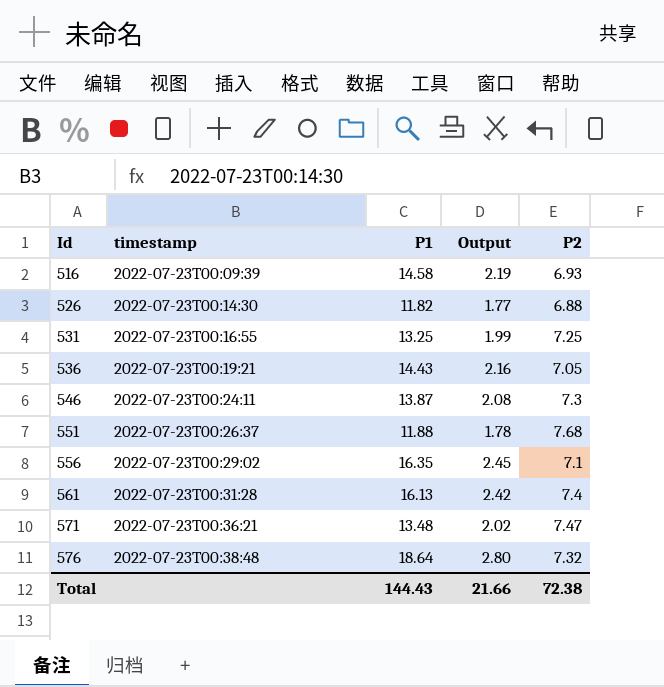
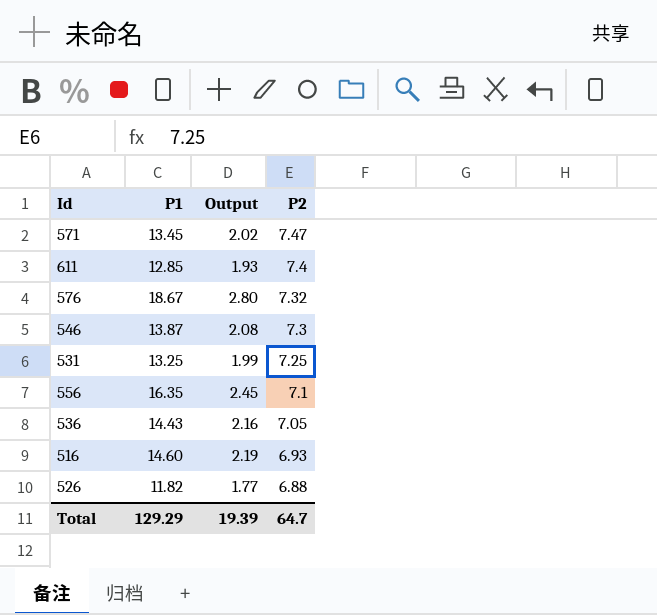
row order: Id ascending -> P2 descending
column timestamp | position: 2 -> none
row 551: 2022-07-23T00:26:37 | 11.88 | 1.78 | 7.68 -> none
row 561: 2022-07-23T00:31:28 | 16.13 | 2.42 | 7.4 -> none
571 | P1: 13.48 -> 13.45
row 611: none -> 12.85 | 1.93 | 7.4
576 | P1: 18.64 -> 18.67
516 | P1: 14.58 -> 14.60
Total | P1: 144.43 -> 129.29
Total | Output: 21.66 -> 19.39
Total | P2: 72.38 -> 64.7

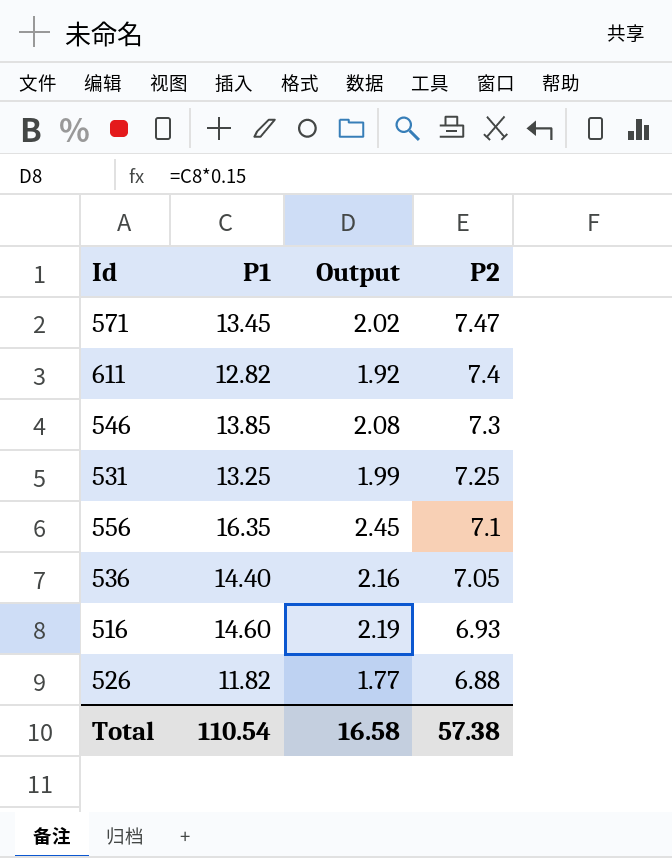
row 576: 18.67 | 2.80 | 7.32 -> none
611 | P1: 12.85 -> 12.82
611 | Output: 1.93 -> 1.92
546 | P1: 13.87 -> 13.85
536 | P1: 14.43 -> 14.40
Total | P1: 129.29 -> 110.54
Total | Output: 19.39 -> 16.58
Total | P2: 64.7 -> 57.38

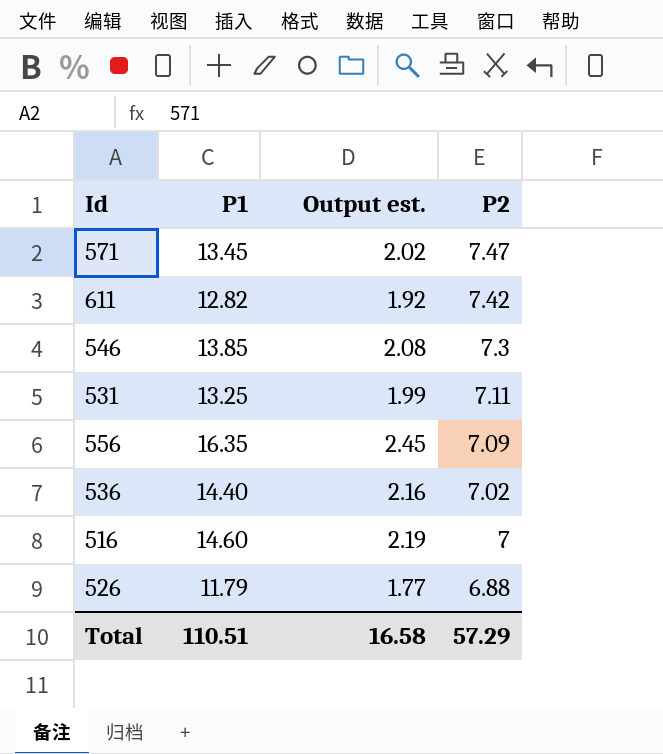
column name: Output -> Output est.
611 | P2: 7.4 -> 7.42
531 | P2: 7.25 -> 7.11
556 | P2: 7.1 -> 7.09
536 | P2: 7.05 -> 7.02
516 | P2: 6.93 -> 7
526 | P1: 11.82 -> 11.79
Total | P1: 110.54 -> 110.51
Total | P2: 57.38 -> 57.29

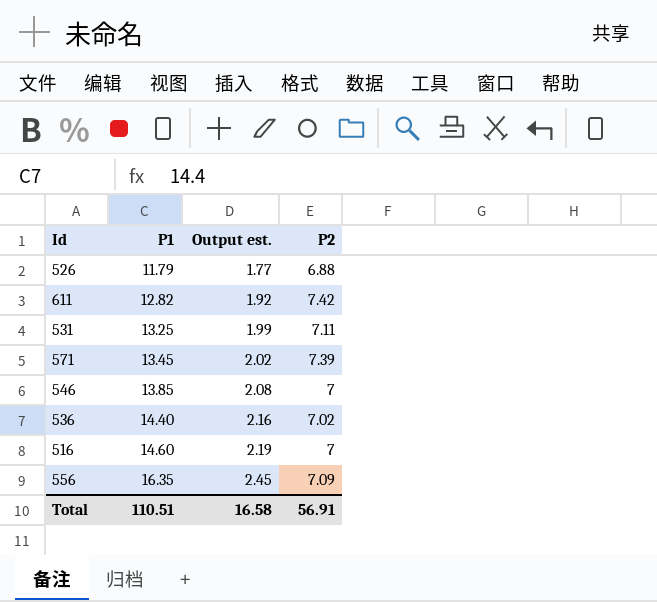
row order: P2 descending -> P1 ascending
571 | P2: 7.47 -> 7.39
546 | P2: 7.3 -> 7
Total | P2: 57.29 -> 56.91

